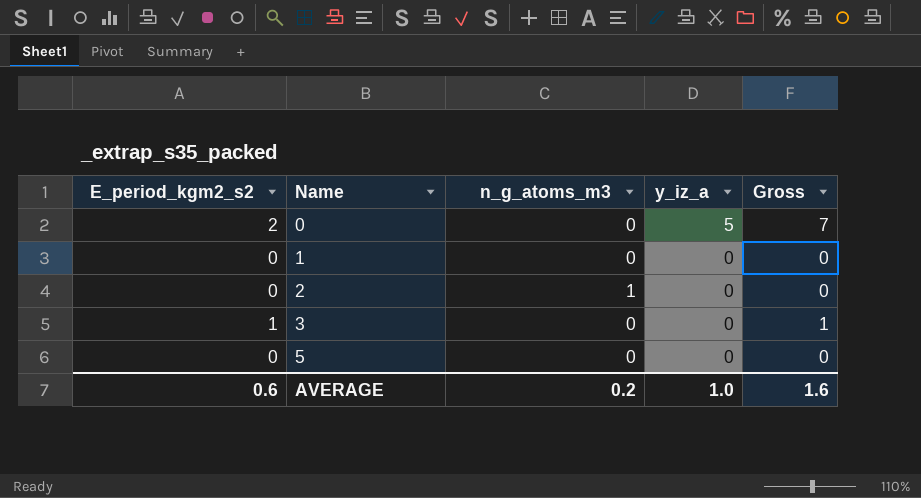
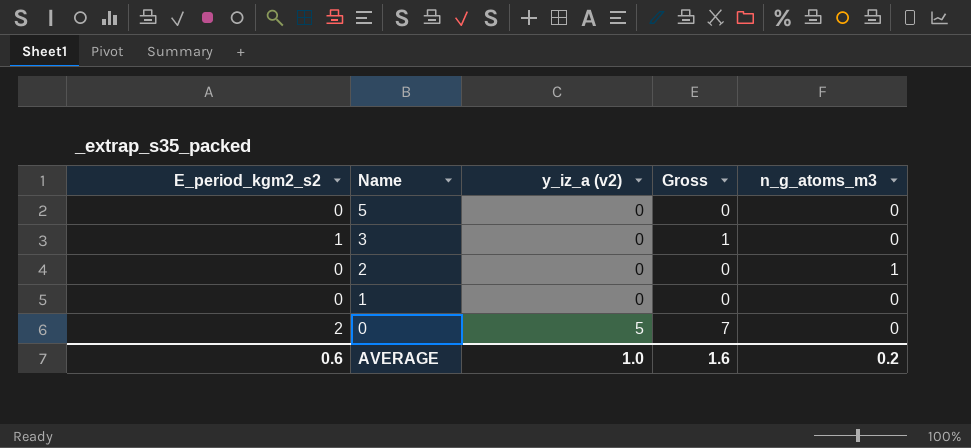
row order: Name ascending -> Name descending
column name: y_iz_a -> y_iz_a (v2)
column n_g_atoms_m3 | position: 3 -> 5

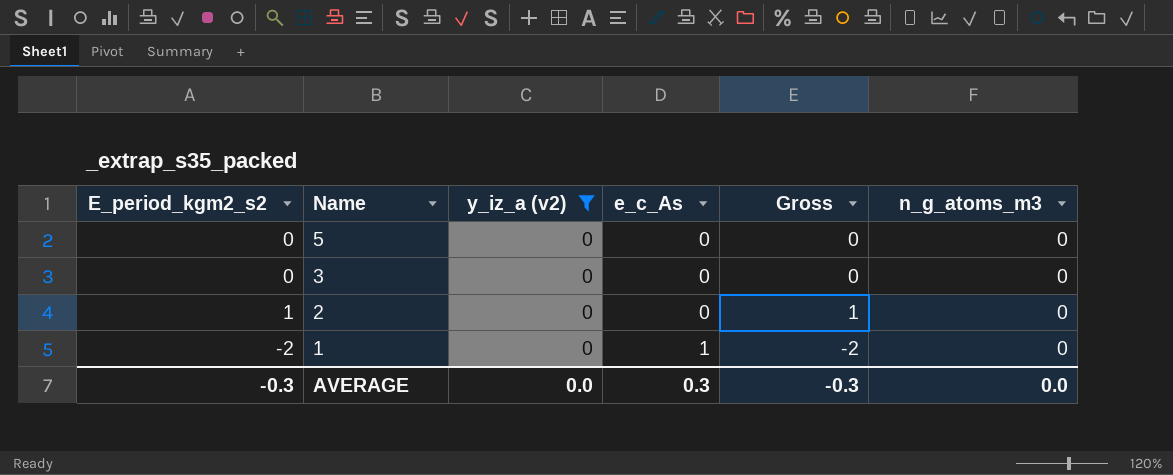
filter: none -> y_iz_a (v2) = 0
column e_c_As | position: none -> 4
3 | E_period_kgm2_s2: 1 -> 0
3 | Gross: 1 -> 0
2 | E_period_kgm2_s2: 0 -> 1
2 | Gross: 0 -> 1
2 | n_g_atoms_m3: 1 -> 0
1 | E_period_kgm2_s2: 0 -> -2
1 | Gross: 0 -> -2
AVERAGE | E_period_kgm2_s2: 0.6 -> -0.3
AVERAGE | y_iz_a (v2): 1.0 -> 0.0
AVERAGE | Gross: 1.6 -> -0.3
AVERAGE | n_g_atoms_m3: 0.2 -> 0.0

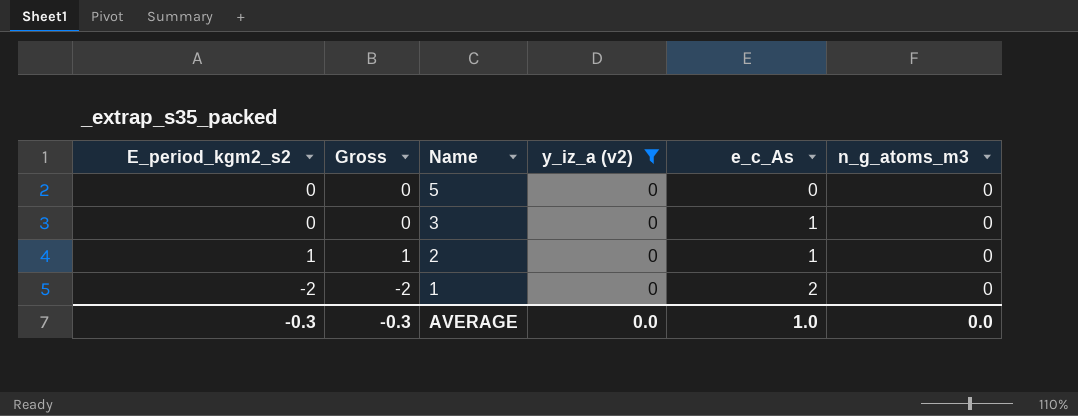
column Gross | position: 5 -> 2
3 | e_c_As: 0 -> 1
2 | e_c_As: 0 -> 1
1 | e_c_As: 1 -> 2
AVERAGE | e_c_As: 0.3 -> 1.0

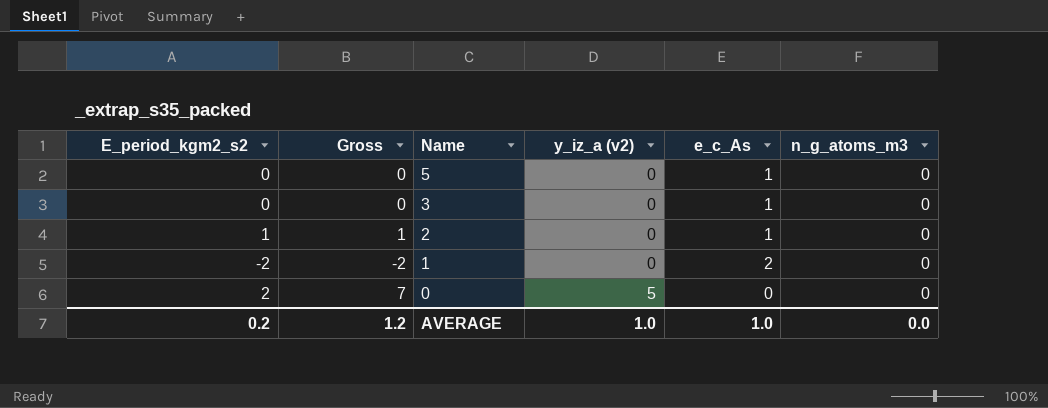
filter: y_iz_a (v2) = 0 -> none
5 | e_c_As: 0 -> 1
AVERAGE | E_period_kgm2_s2: -0.3 -> 0.2
AVERAGE | Gross: -0.3 -> 1.2
AVERAGE | y_iz_a (v2): 0.0 -> 1.0

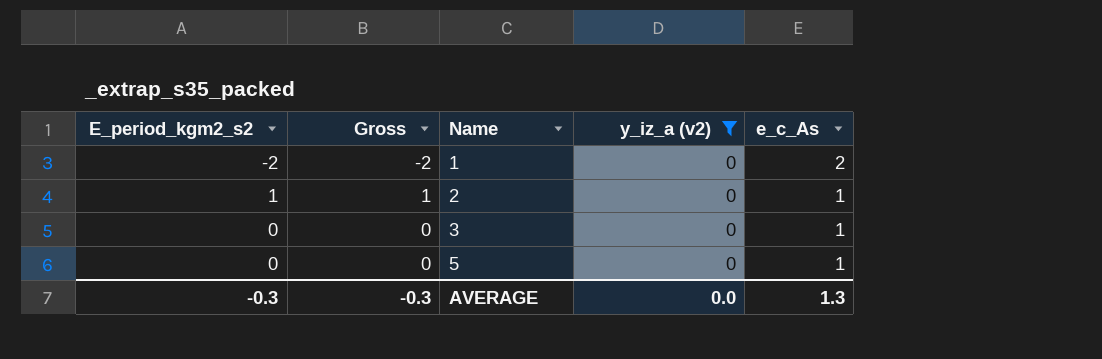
filter: none -> y_iz_a (v2) = 0
row order: Name descending -> Name ascending
column n_g_atoms_m3 | position: 6 -> none
AVERAGE | E_period_kgm2_s2: 0.2 -> -0.3
AVERAGE | Gross: 1.2 -> -0.3
AVERAGE | y_iz_a (v2): 1.0 -> 0.0
AVERAGE | e_c_As: 1.0 -> 1.3

